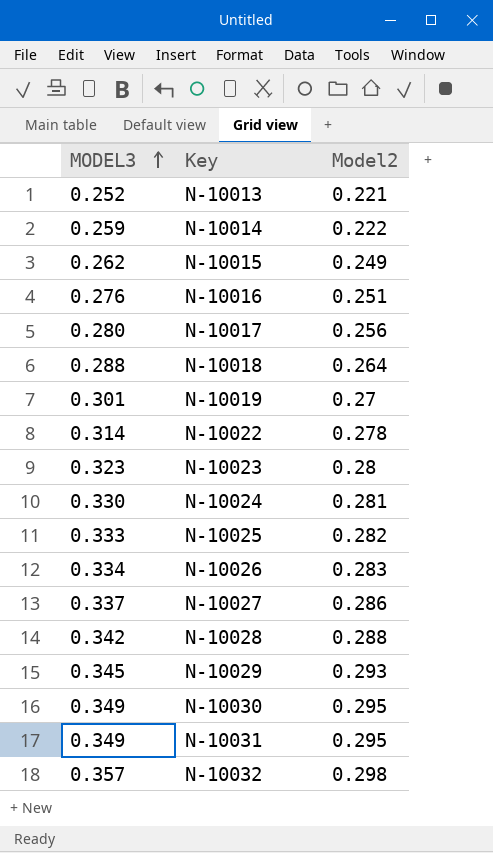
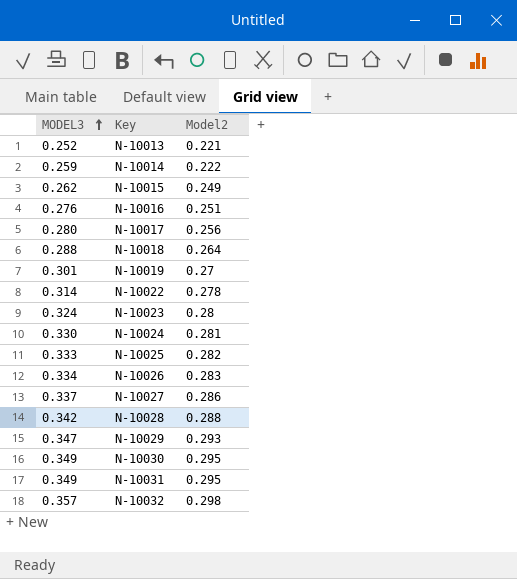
N-10023 | MODEL3: 0.323 -> 0.324
N-10029 | MODEL3: 0.345 -> 0.347

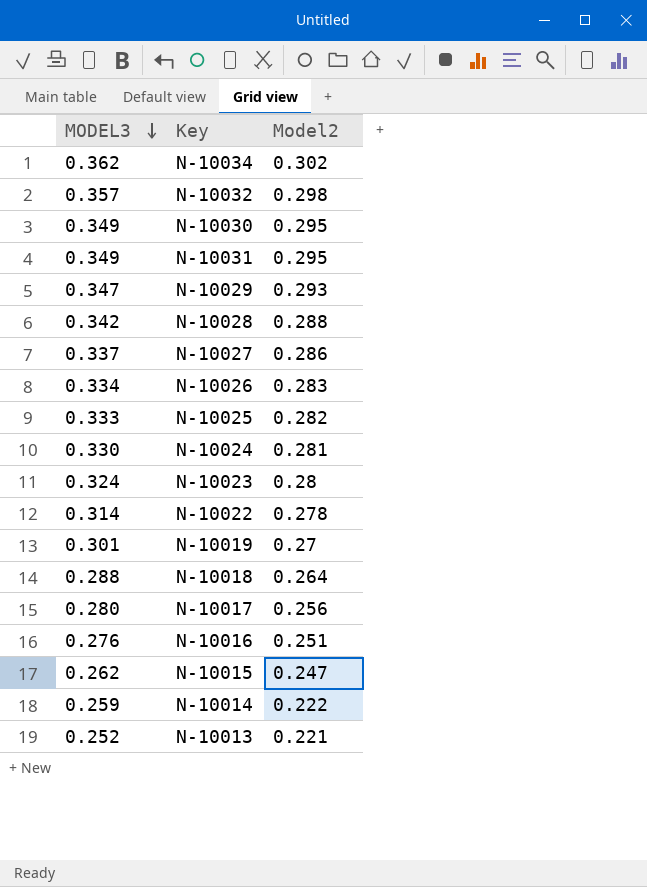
row order: MODEL3 ascending -> MODEL3 descending
row N-10034: none -> 0.362 | 0.302
N-10015 | Model2: 0.249 -> 0.247

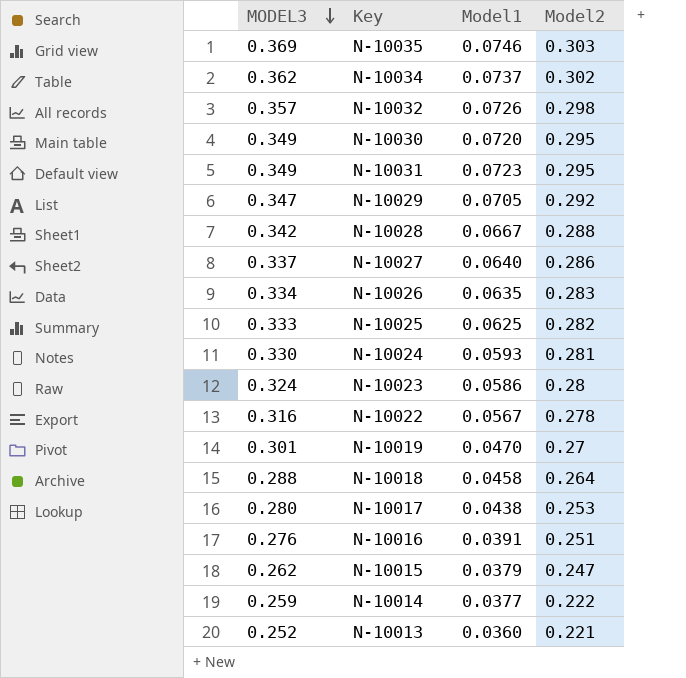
column Model1 | position: none -> 3
row N-10035: none -> 0.369 | 0.0746 | 0.303
N-10029 | Model2: 0.293 -> 0.292
N-10022 | MODEL3: 0.314 -> 0.316
N-10017 | Model2: 0.256 -> 0.253

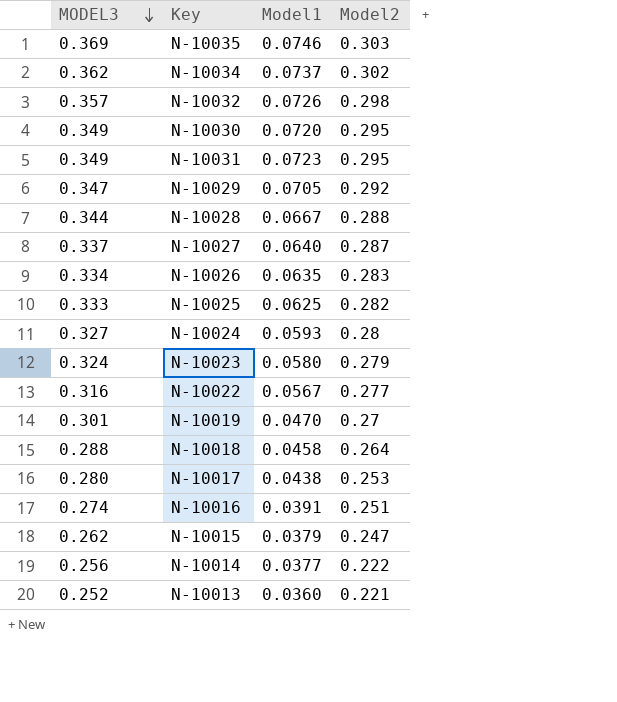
N-10028 | MODEL3: 0.342 -> 0.344
N-10027 | Model2: 0.286 -> 0.287
N-10024 | MODEL3: 0.330 -> 0.327
N-10024 | Model2: 0.281 -> 0.28
N-10023 | Model1: 0.0586 -> 0.0580
N-10023 | Model2: 0.28 -> 0.279
N-10022 | Model2: 0.278 -> 0.277
N-10016 | MODEL3: 0.276 -> 0.274
N-10014 | MODEL3: 0.259 -> 0.256

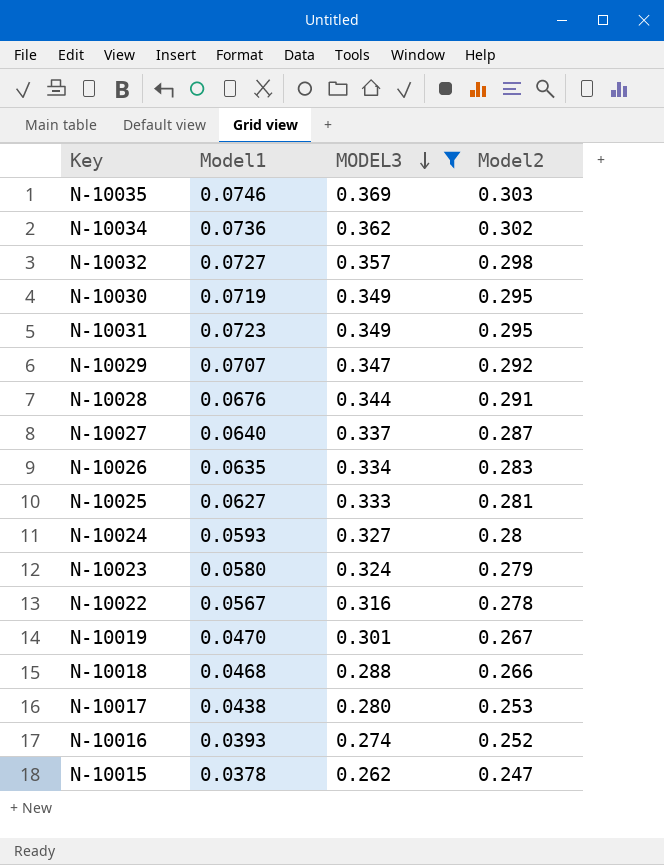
filter: none -> MODEL3 >= 0.262
column MODEL3 | position: 1 -> 3
N-10034 | Model1: 0.0737 -> 0.0736
N-10032 | Model1: 0.0726 -> 0.0727
N-10030 | Model1: 0.0720 -> 0.0719
N-10029 | Model1: 0.0705 -> 0.0707
N-10028 | Model1: 0.0667 -> 0.0676
N-10028 | Model2: 0.288 -> 0.291
N-10025 | Model1: 0.0625 -> 0.0627
N-10025 | Model2: 0.282 -> 0.281
N-10022 | Model2: 0.277 -> 0.278
N-10019 | Model2: 0.27 -> 0.267
N-10018 | Model1: 0.0458 -> 0.0468
N-10018 | Model2: 0.264 -> 0.266
N-10016 | Model1: 0.0391 -> 0.0393
N-10016 | Model2: 0.251 -> 0.252
N-10015 | Model1: 0.0379 -> 0.0378

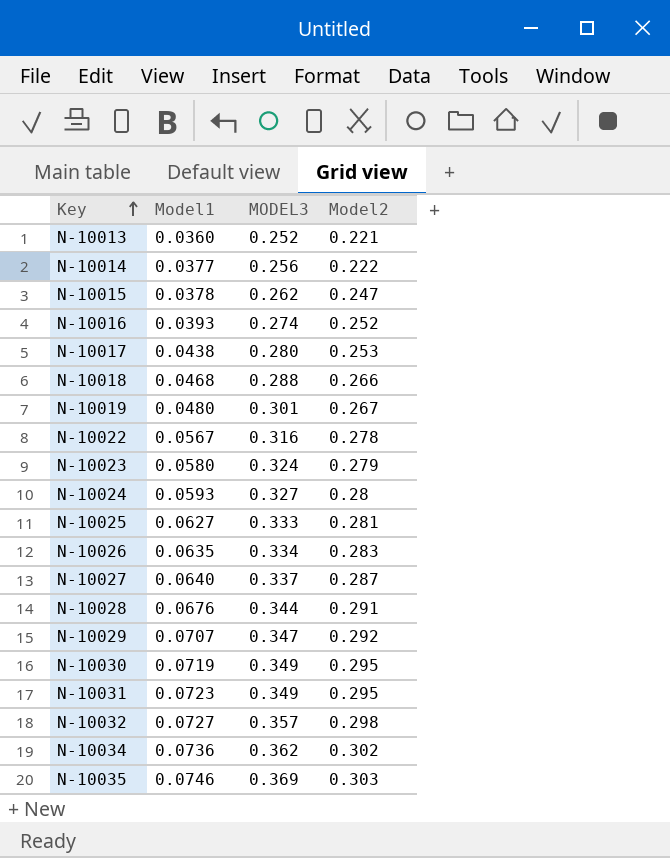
filter: MODEL3 >= 0.262 -> none
row order: MODEL3 descending -> Key ascending
N-10019 | Model1: 0.0470 -> 0.0480

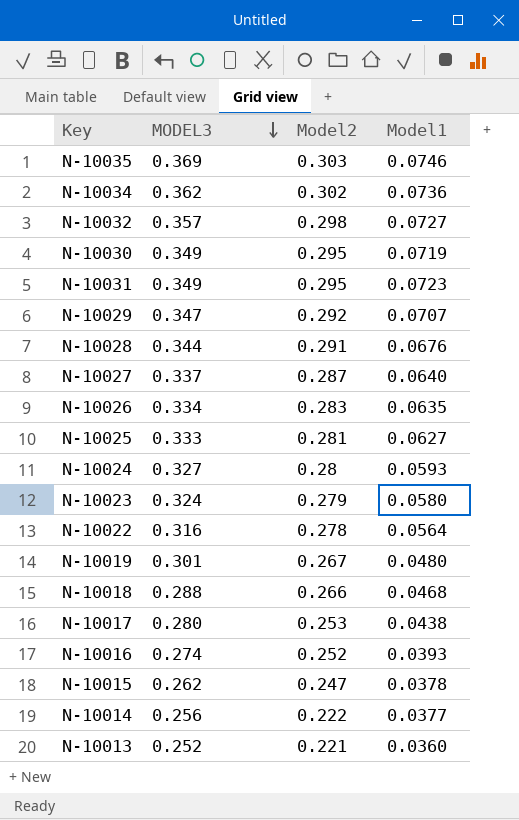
row order: Key ascending -> MODEL3 descending
column Model1 | position: 2 -> 4
N-10022 | Model1: 0.0567 -> 0.0564

